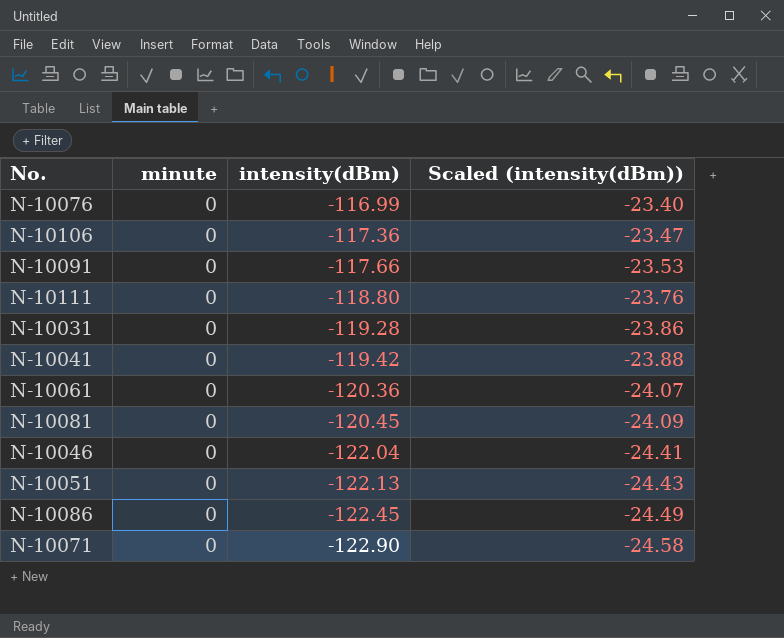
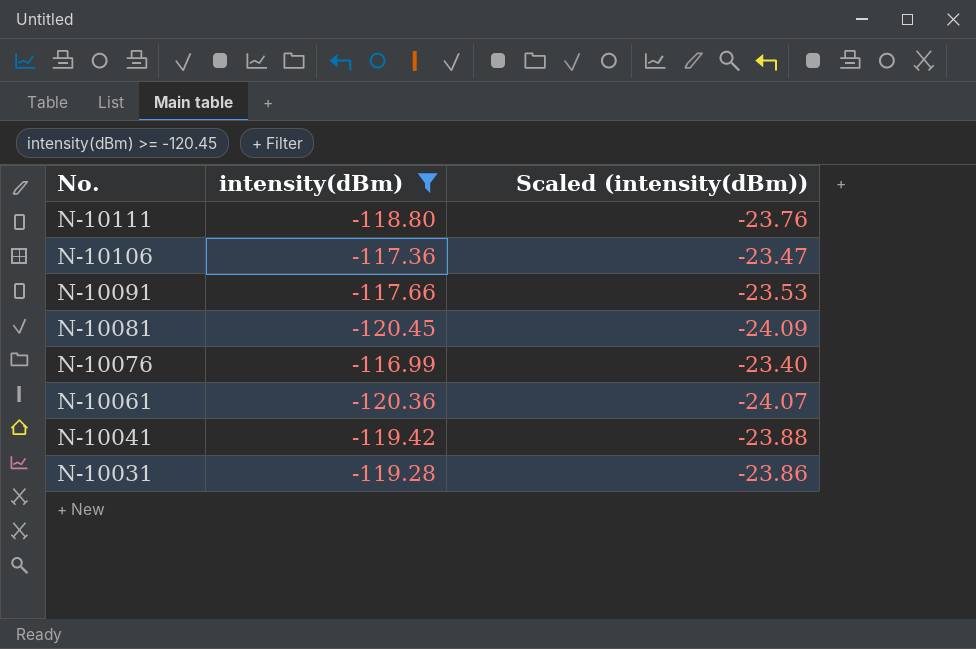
filter: none -> intensity(dBm) >= -120.45
row order: intensity(dBm) descending -> No. descending
column minute | position: 2 -> none

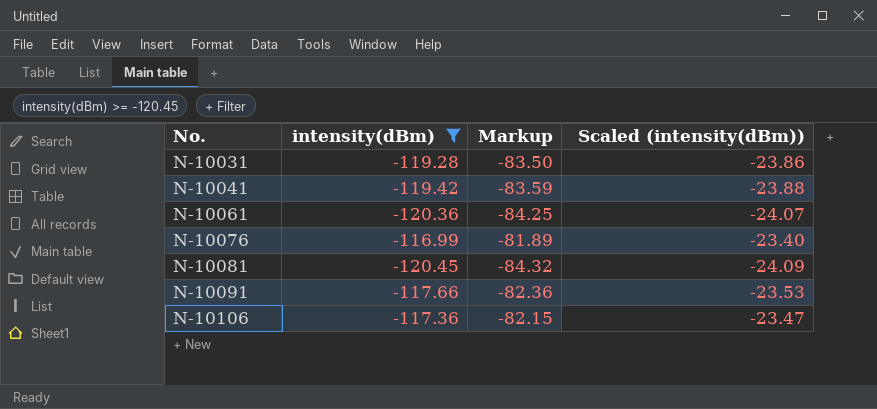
row order: No. descending -> No. ascending
column Markup | formula: none -> [intensity(dBm)] * 0.7
row N-10111: -118.80 | -23.76 -> none

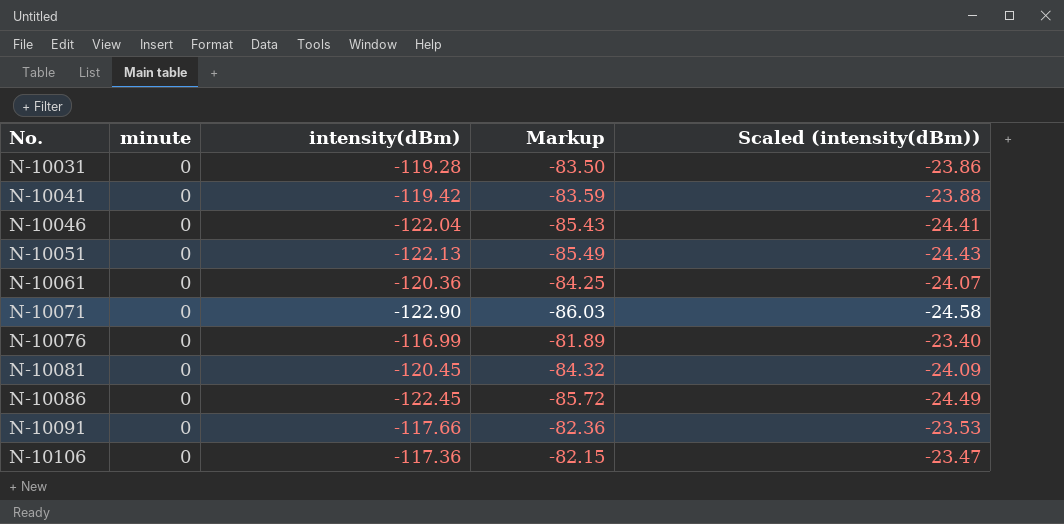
filter: intensity(dBm) >= -120.45 -> none
column minute | position: none -> 2

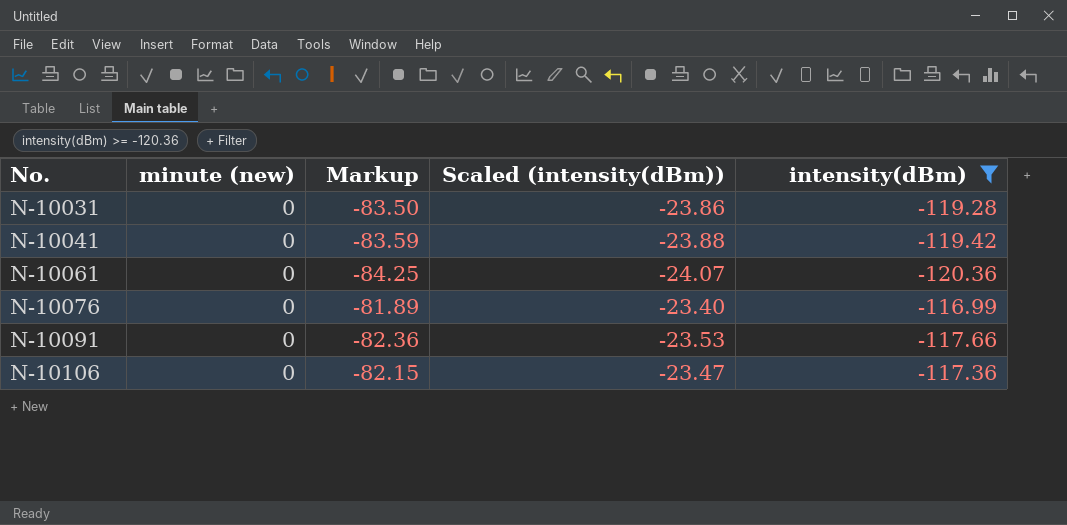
filter: none -> intensity(dBm) >= -120.36
column name: minute -> minute (new)
column intensity(dBm) | position: 3 -> 5

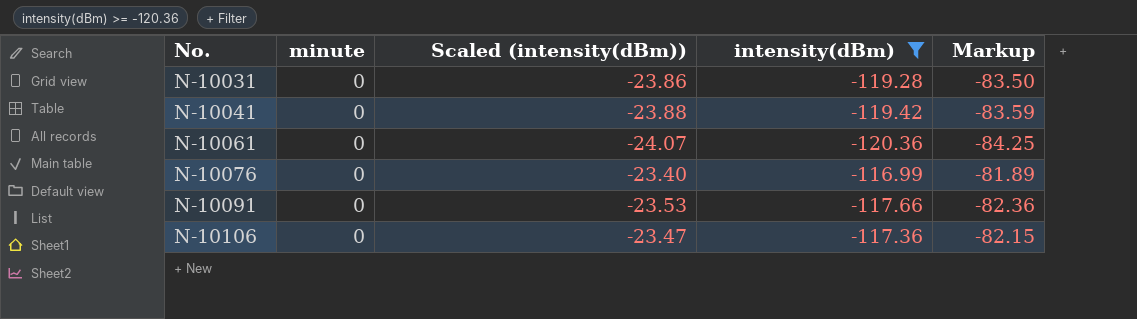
column name: minute (new) -> minute
column Markup | position: 3 -> 5

